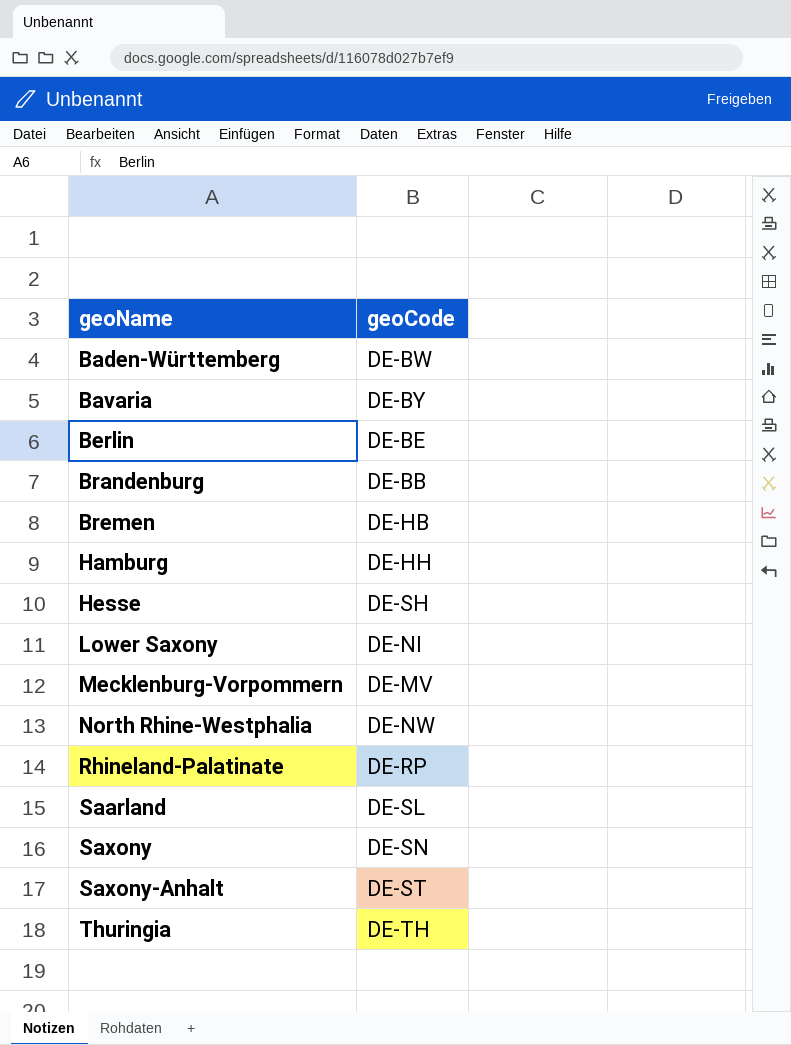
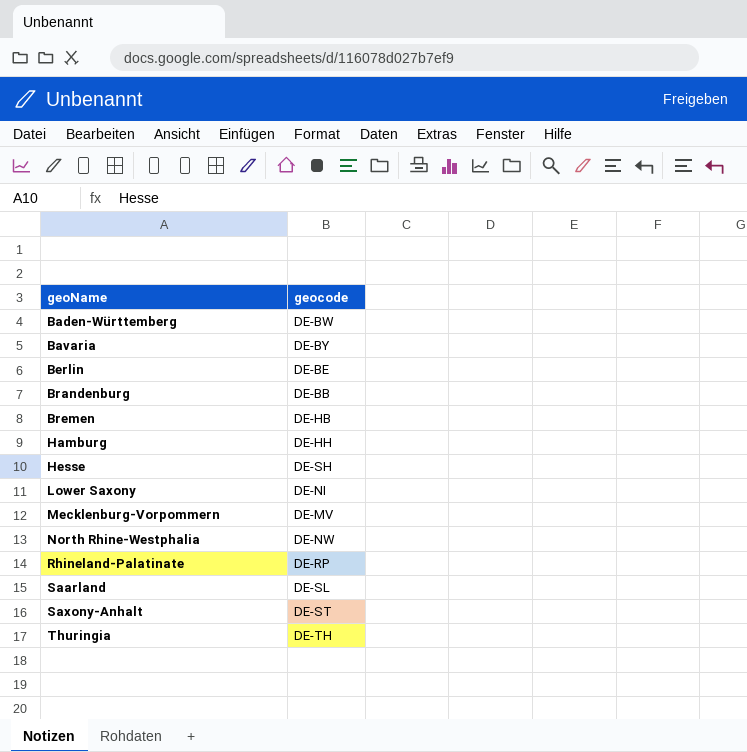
column name: geoCode -> geocode
row Saxony: DE-SN -> none

